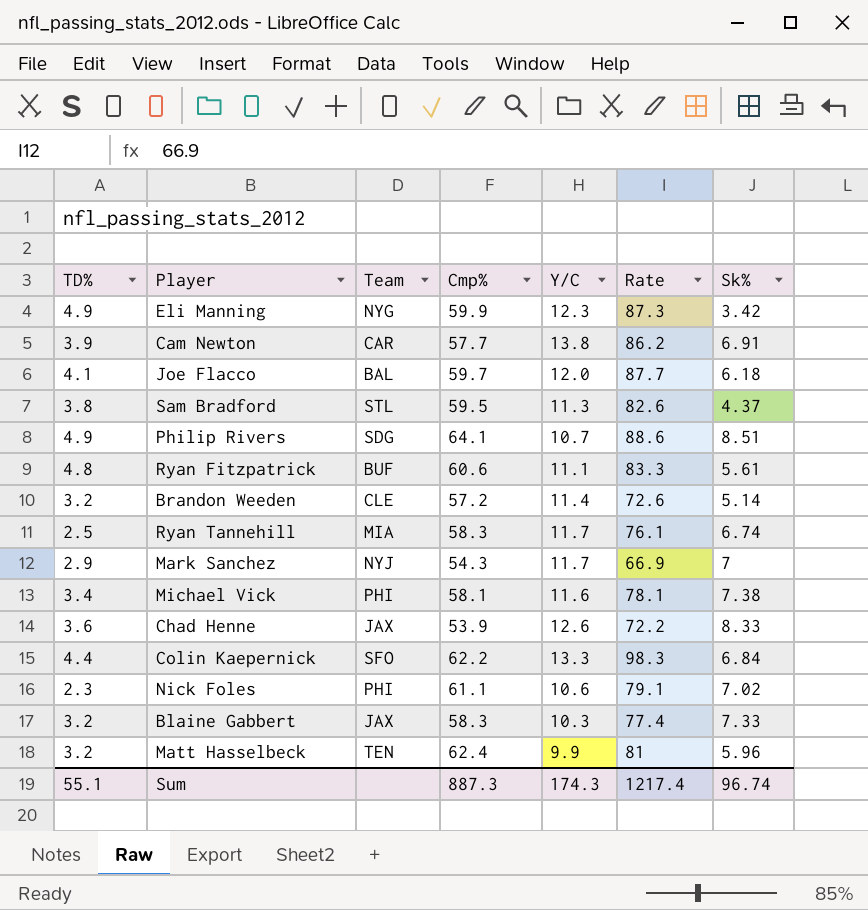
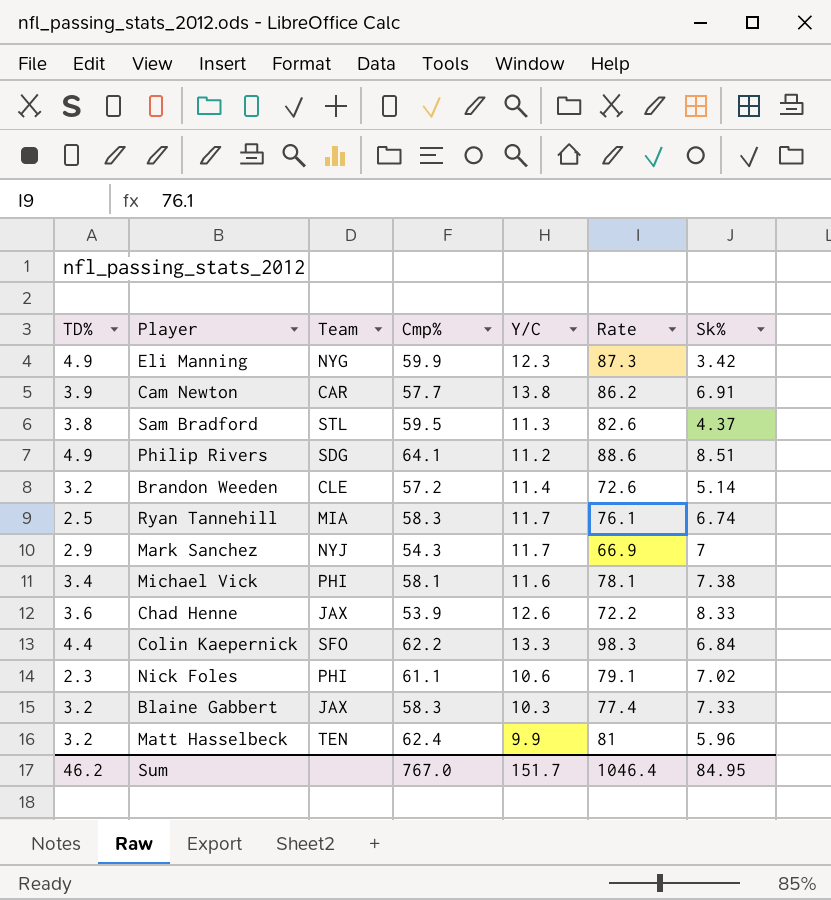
row Joe Flacco: 4.1 | BAL | 59.7 | 12.0 | 87.7 | 6.18 -> none
row Ryan Fitzpatrick: 4.8 | BUF | 60.6 | 11.1 | 83.3 | 5.61 -> none
Philip Rivers | Y/C: 10.7 -> 11.2
Sum | TD%: 55.1 -> 46.2
Sum | Cmp%: 887.3 -> 767.0
Sum | Y/C: 174.3 -> 151.7
Sum | Rate: 1217.4 -> 1046.4
Sum | Sk%: 96.74 -> 84.95

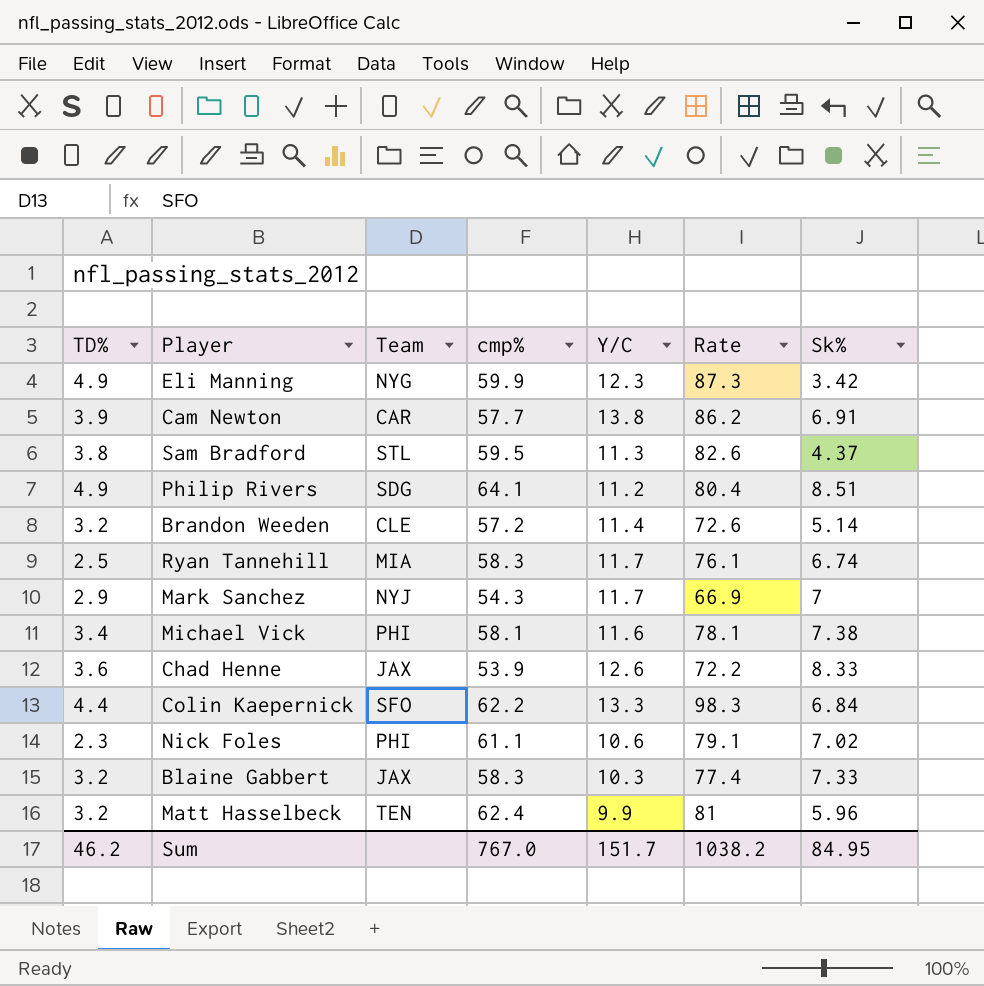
column name: Cmp% -> cmp%
Philip Rivers | Rate: 88.6 -> 80.4
Sum | Rate: 1046.4 -> 1038.2

